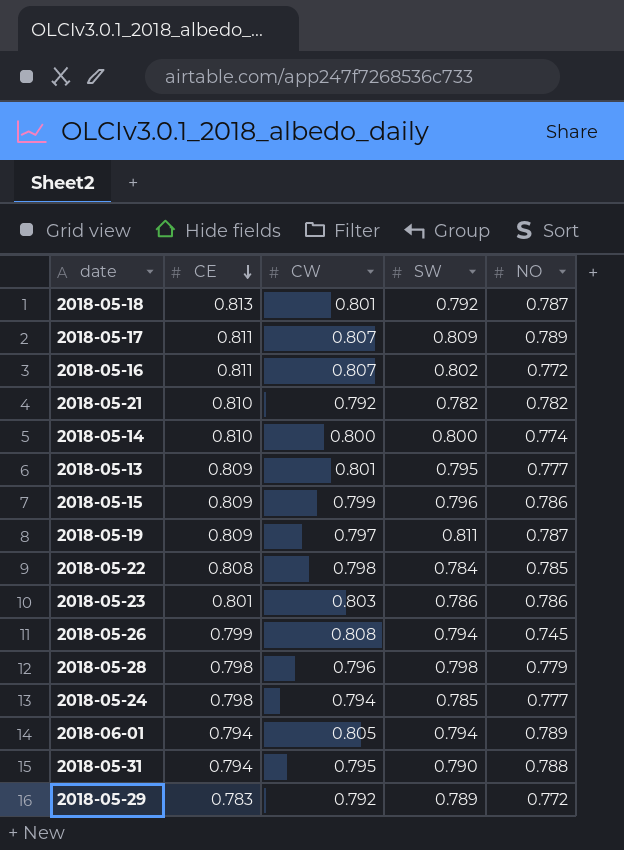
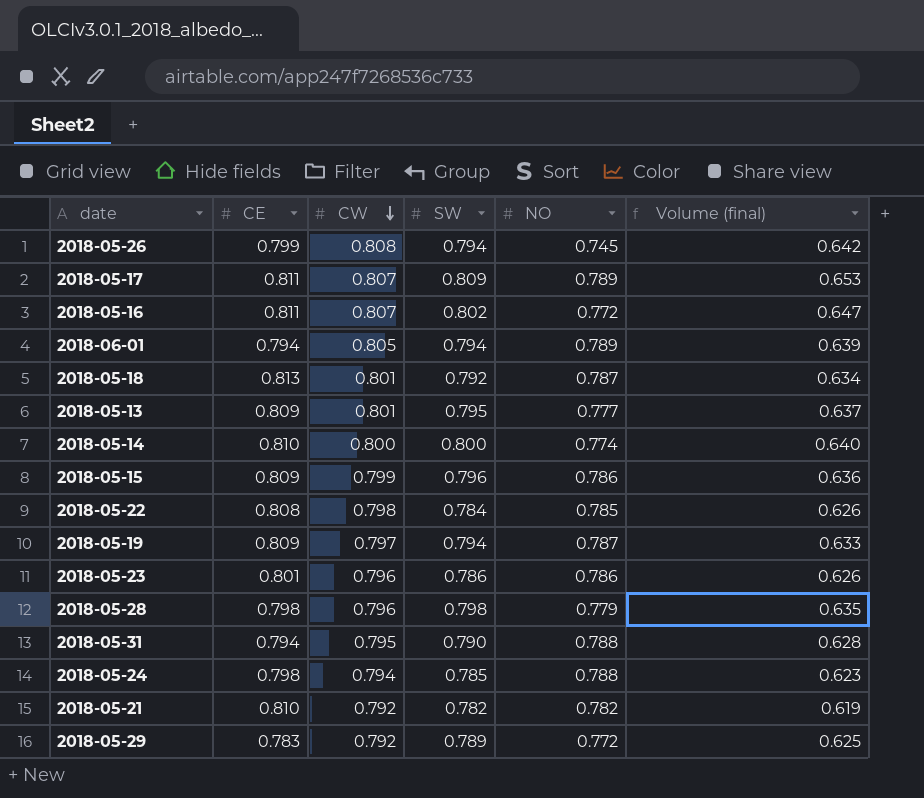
row order: CE descending -> CW descending
column Volume (final) | formula: none -> [CW] * [SW]
2018-05-19 | SW: 0.811 -> 0.794
2018-05-23 | CW: 0.803 -> 0.796
2018-05-24 | NO: 0.777 -> 0.788

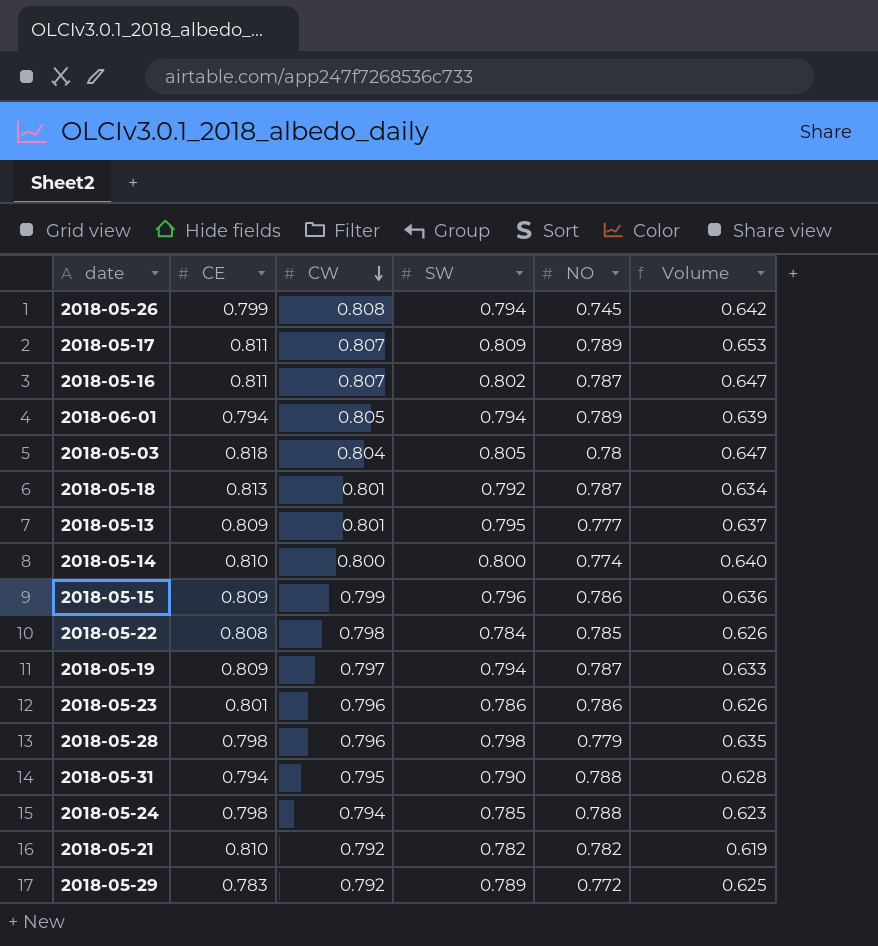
column name: Volume (final) -> Volume
2018-05-16 | NO: 0.772 -> 0.787
row 2018-05-03: none -> 0.818 | 0.804 | 0.805 | 0.78 | 0.647

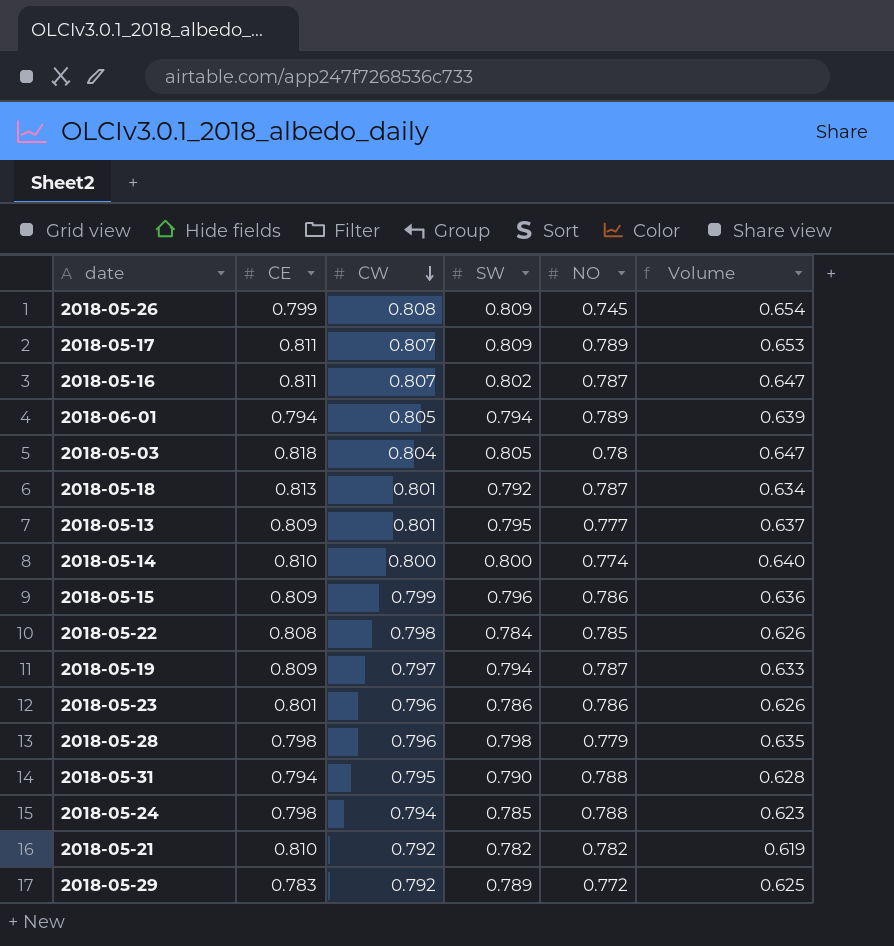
2018-05-26 | SW: 0.794 -> 0.809
2018-05-26 | Volume: 0.642 -> 0.654

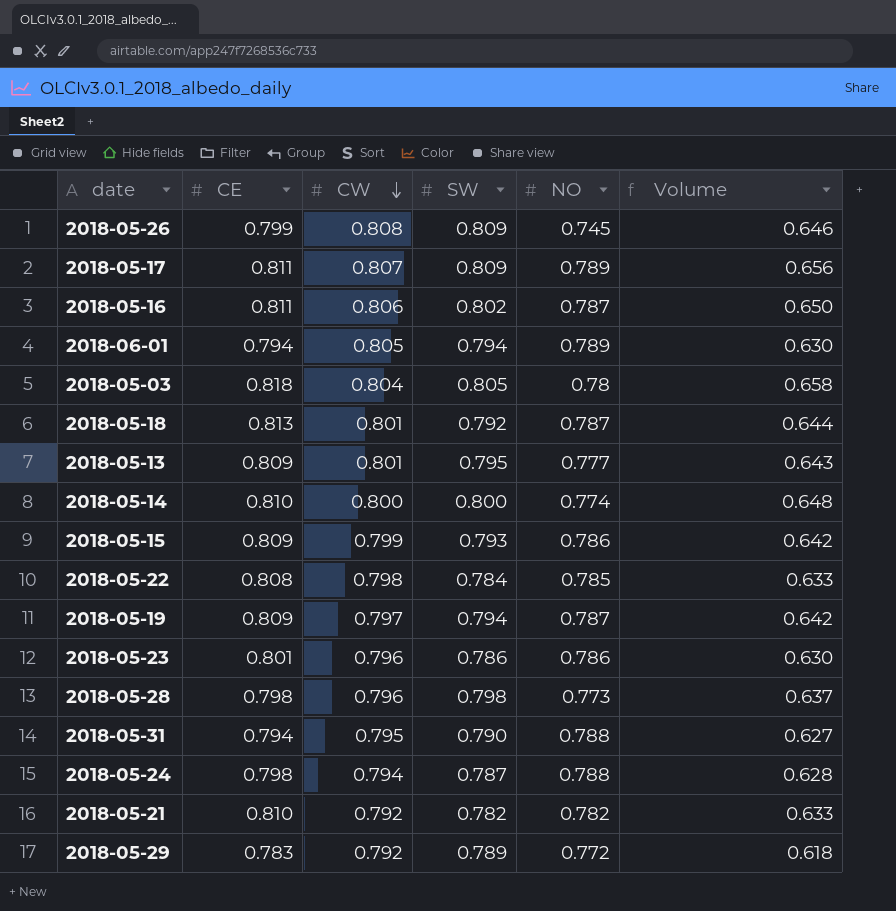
column Volume | formula: [CW] * [SW] -> [CE] * [SW]
2018-05-16 | CW: 0.807 -> 0.806
2018-05-15 | SW: 0.796 -> 0.793
2018-05-28 | NO: 0.779 -> 0.773
2018-05-24 | SW: 0.785 -> 0.787

